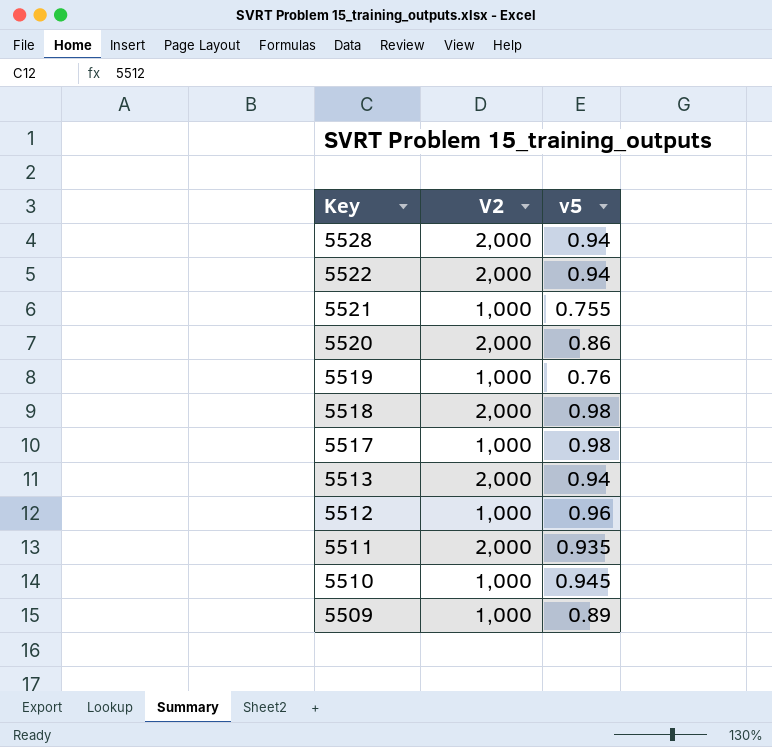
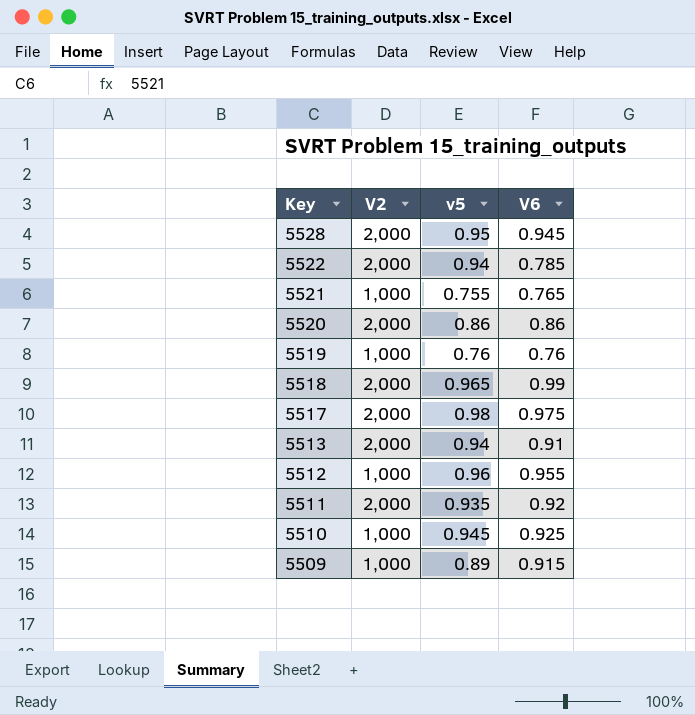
column V6 | position: none -> 4
5528 | v5: 0.94 -> 0.95
5518 | v5: 0.98 -> 0.965
5517 | V2: 1,000 -> 2,000

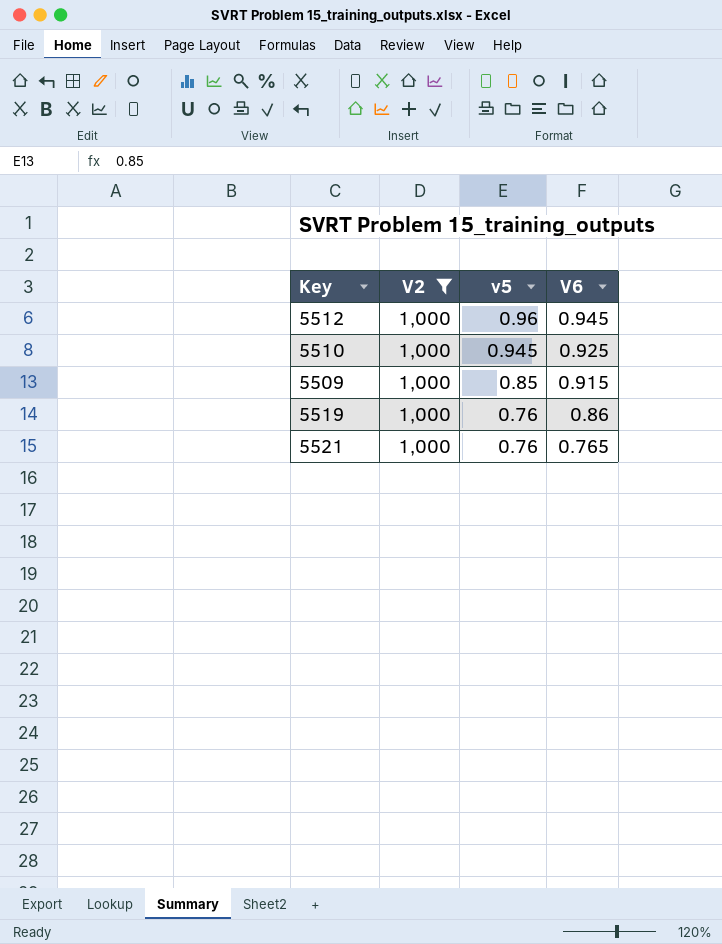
filter: none -> V2 = 1,000
row order: Key descending -> v5 descending
5512 | V6: 0.955 -> 0.945
5509 | v5: 0.89 -> 0.85
5519 | V6: 0.76 -> 0.86
5521 | v5: 0.755 -> 0.76

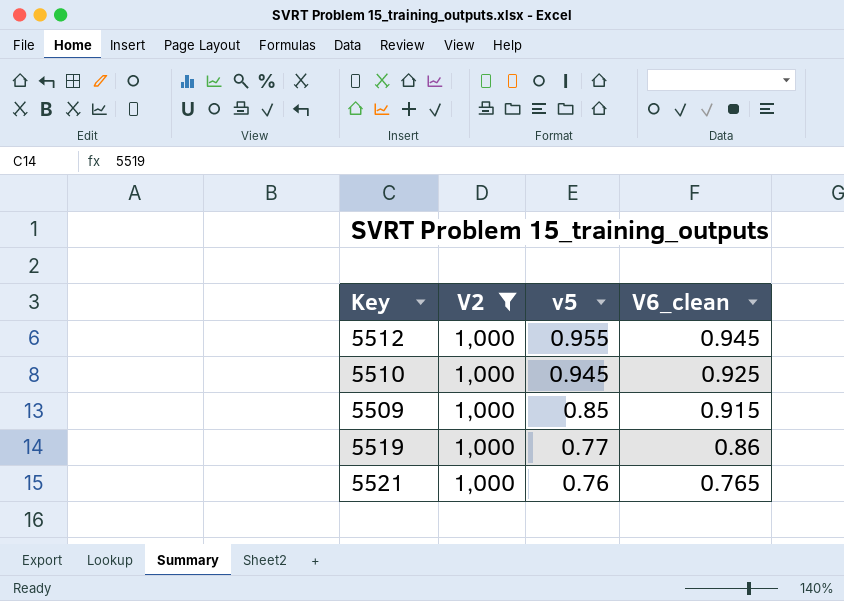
column name: V6 -> V6_clean
5512 | v5: 0.96 -> 0.955
5519 | v5: 0.76 -> 0.77

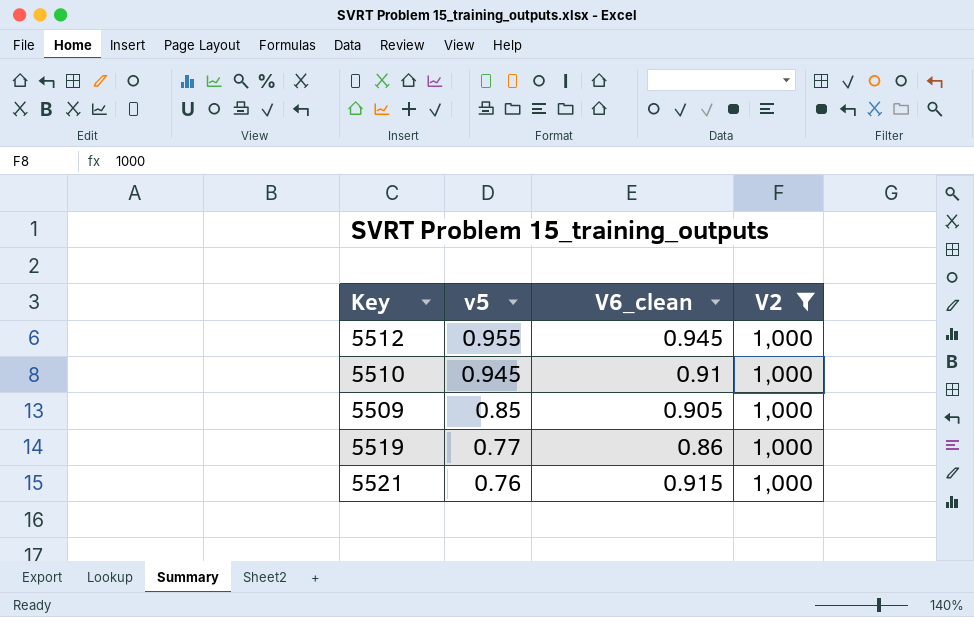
column V2 | position: 2 -> 4
5510 | V6_clean: 0.925 -> 0.91
5509 | V6_clean: 0.915 -> 0.905
5521 | V6_clean: 0.765 -> 0.915

